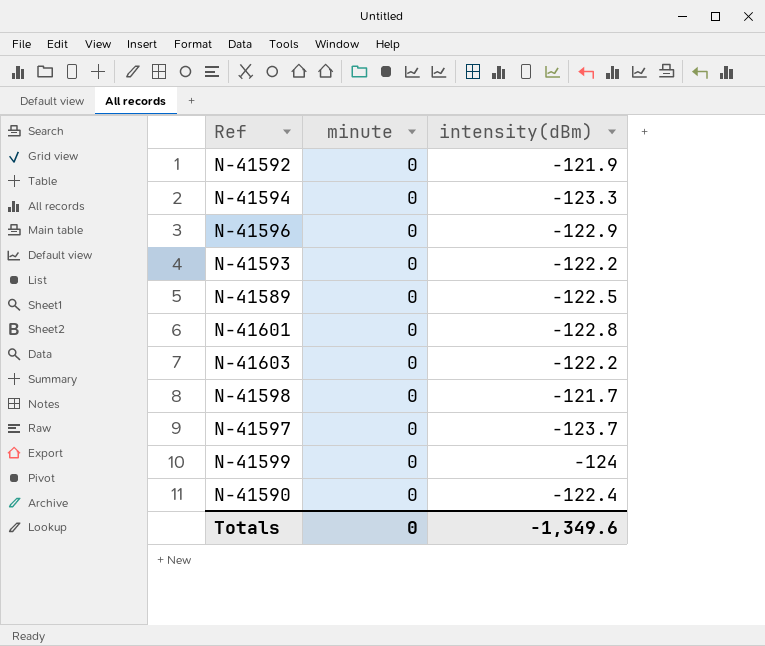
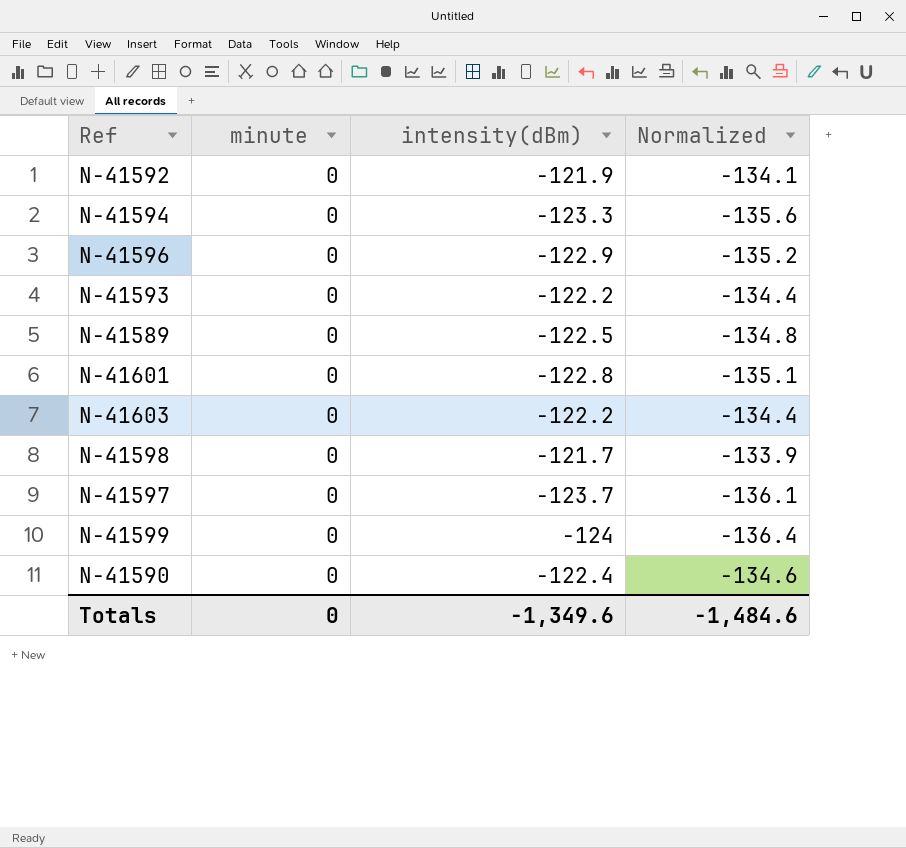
column Normalized | formula: none -> [intensity(dBm)] * 1.1

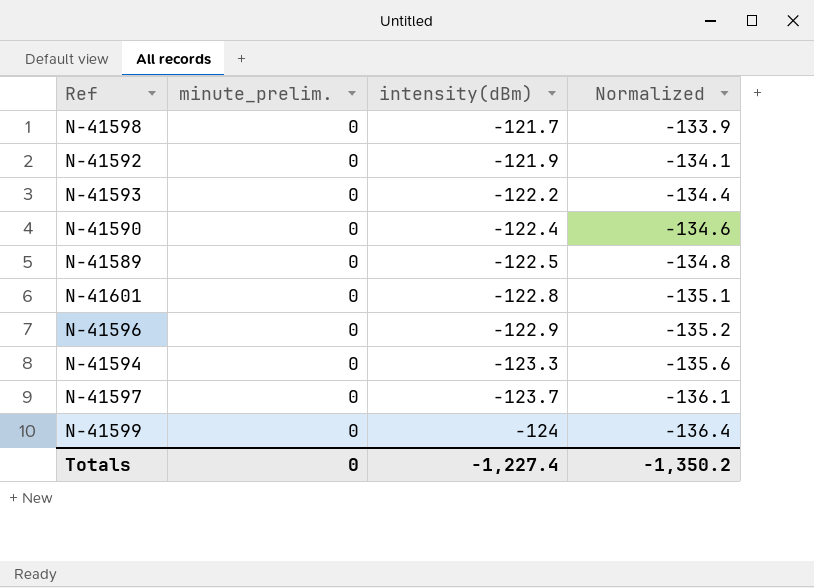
row order: none -> intensity(dBm) descending
column name: minute -> minute_prelim.
row N-41603: 0 | -122.2 | -134.4 -> none
Totals | intensity(dBm): -1,349.6 -> -1,227.4
Totals | Normalized: -1,484.6 -> -1,350.2

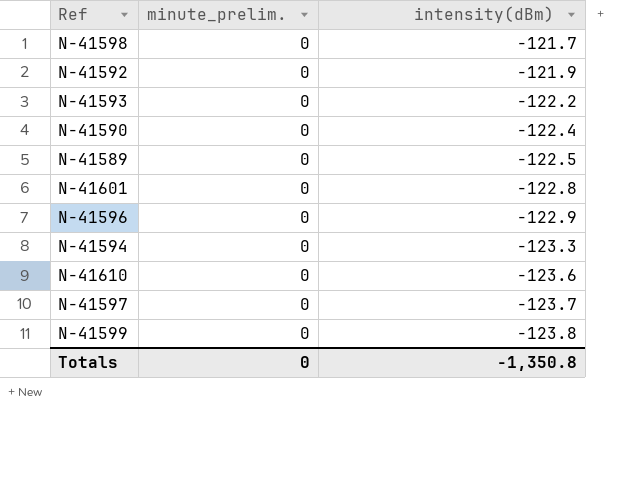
column Normalized | formula: [intensity(dBm)] * 1.1 -> none
row N-41610: none -> 0 | -123.6
N-41599 | intensity(dBm): -124 -> -123.8
Totals | intensity(dBm): -1,227.4 -> -1,350.8

